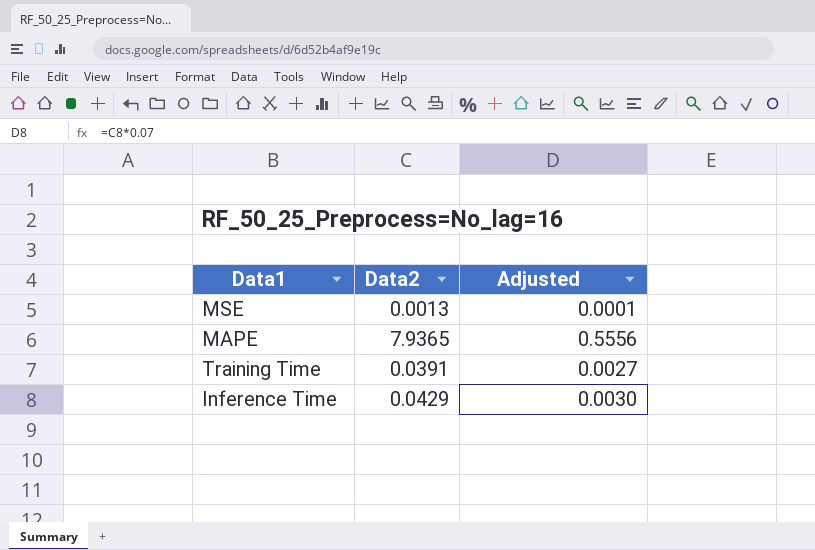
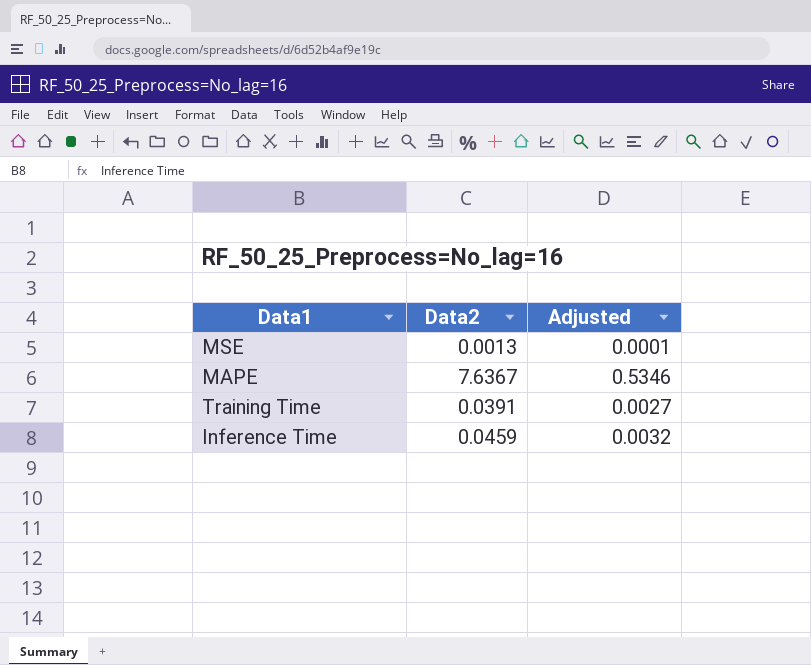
MAPE | Data2: 7.9365 -> 7.6367
MAPE | Adjusted: 0.5556 -> 0.5346
Inference Time | Data2: 0.0429 -> 0.0459
Inference Time | Adjusted: 0.0030 -> 0.0032

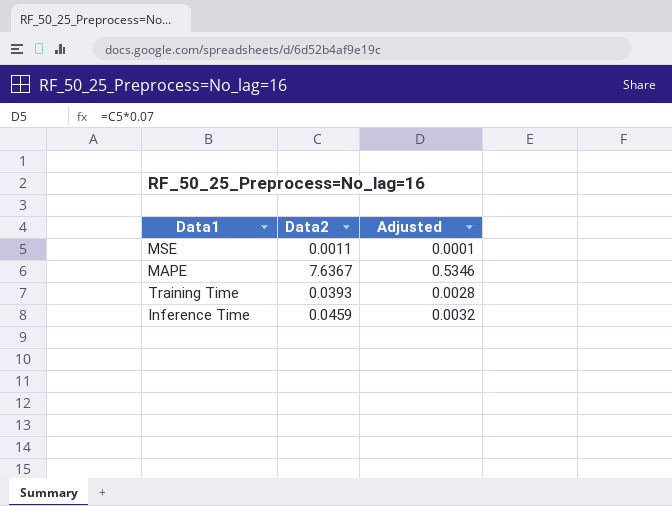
MSE | Data2: 0.0013 -> 0.0011
Training Time | Data2: 0.0391 -> 0.0393
Training Time | Adjusted: 0.0027 -> 0.0028

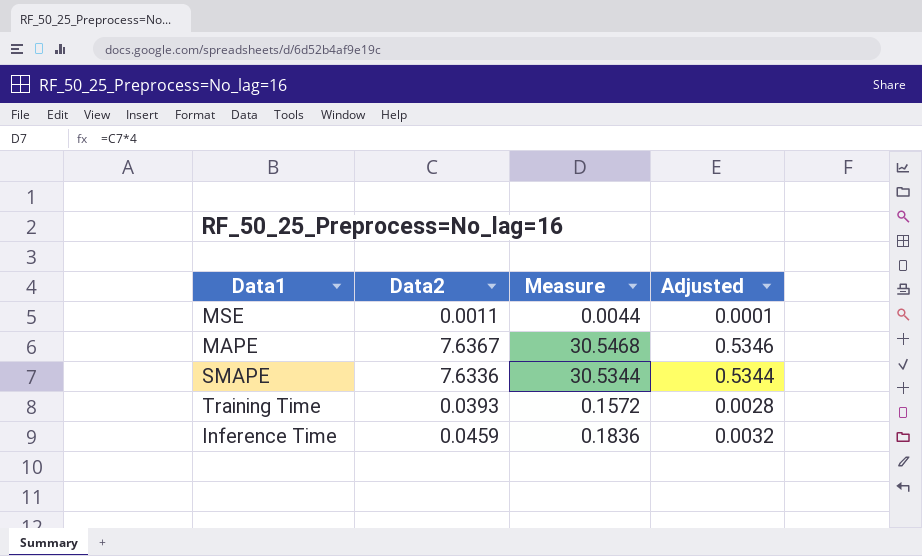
column Measure | formula: none -> [Data2] * 4
row SMAPE: none -> 7.6336 | 30.5344 | 0.5344

